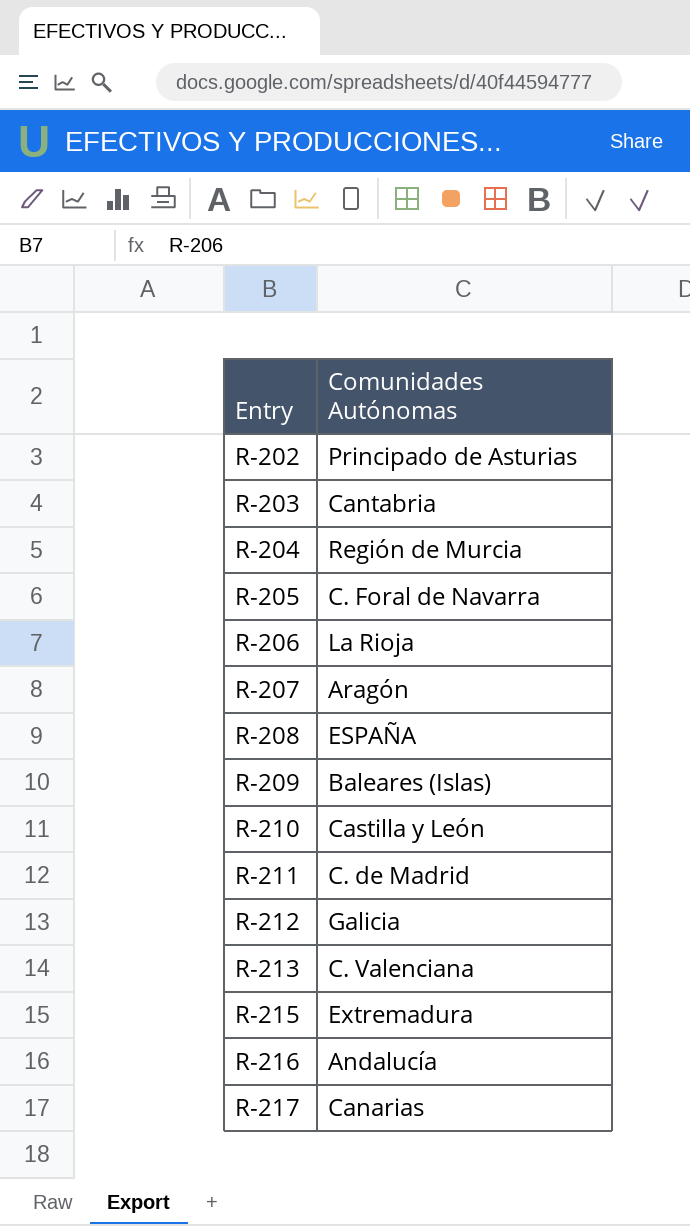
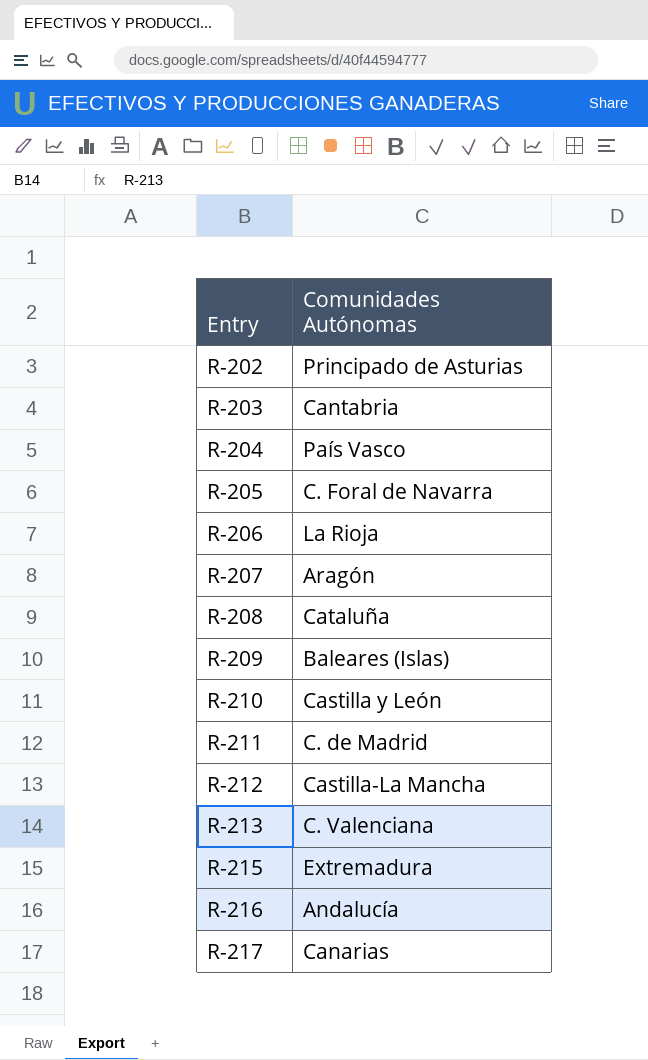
R-204 | Comunidades Autónomas: Región de Murcia -> País Vasco
R-208 | Comunidades Autónomas: ESPAÑA -> Cataluña
R-212 | Comunidades Autónomas: Galicia -> Castilla-La Mancha

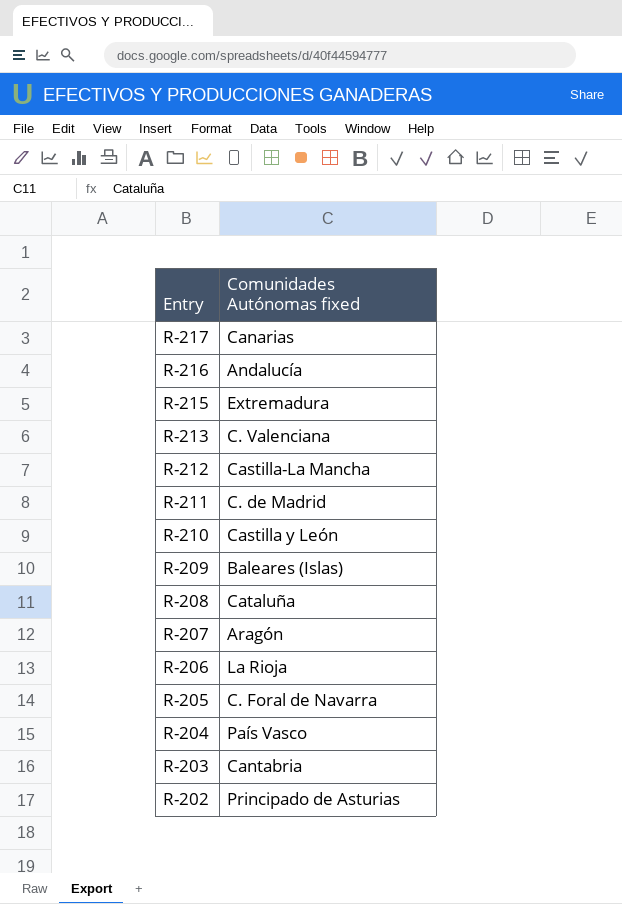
row order: Entry ascending -> Entry descending
column name: Comunidades Autónomas -> Comunidades Autónomas fixed

